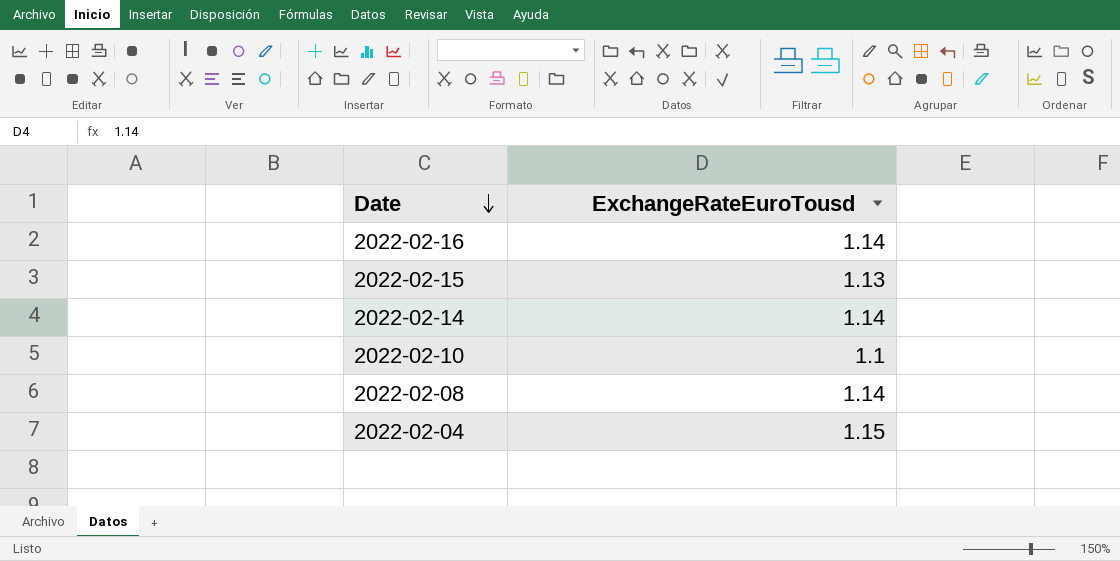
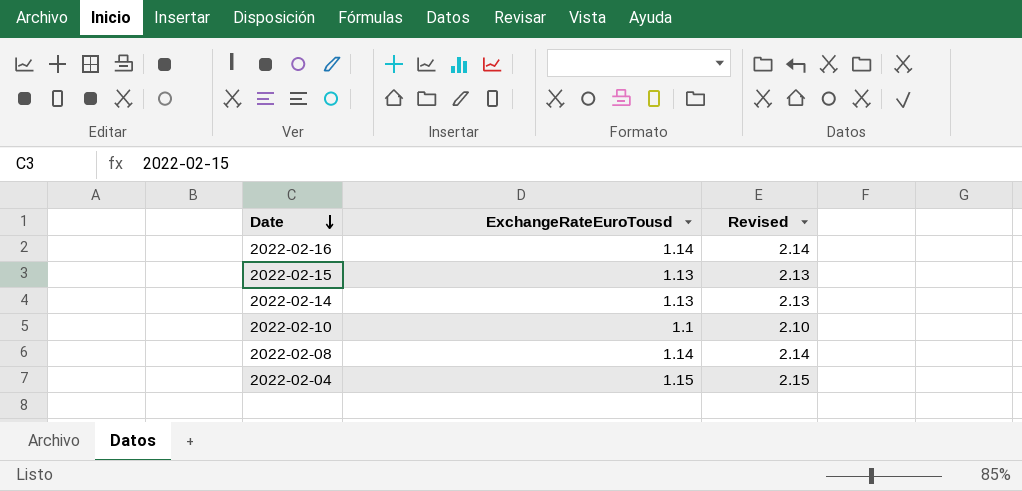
column Revised | formula: none -> [ExchangeRateEuroTousd] + 1
2022-02-14 | ExchangeRateEuroTousd: 1.14 -> 1.13

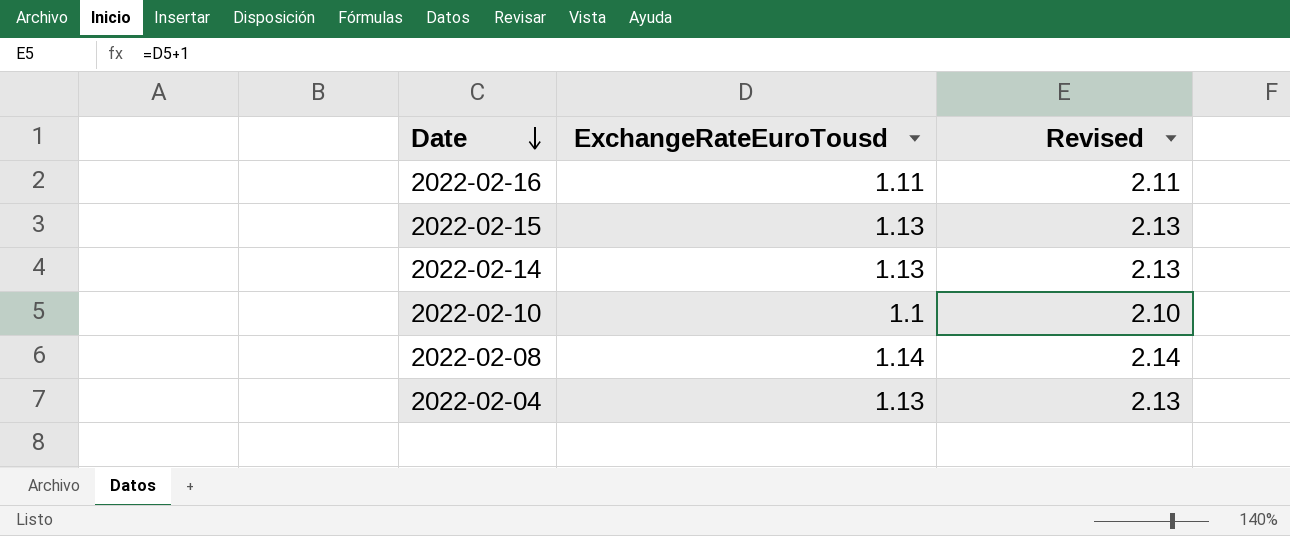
2022-02-16 | ExchangeRateEuroTousd: 1.14 -> 1.11
2022-02-16 | Revised: 2.14 -> 2.11
2022-02-04 | ExchangeRateEuroTousd: 1.15 -> 1.13
2022-02-04 | Revised: 2.15 -> 2.13

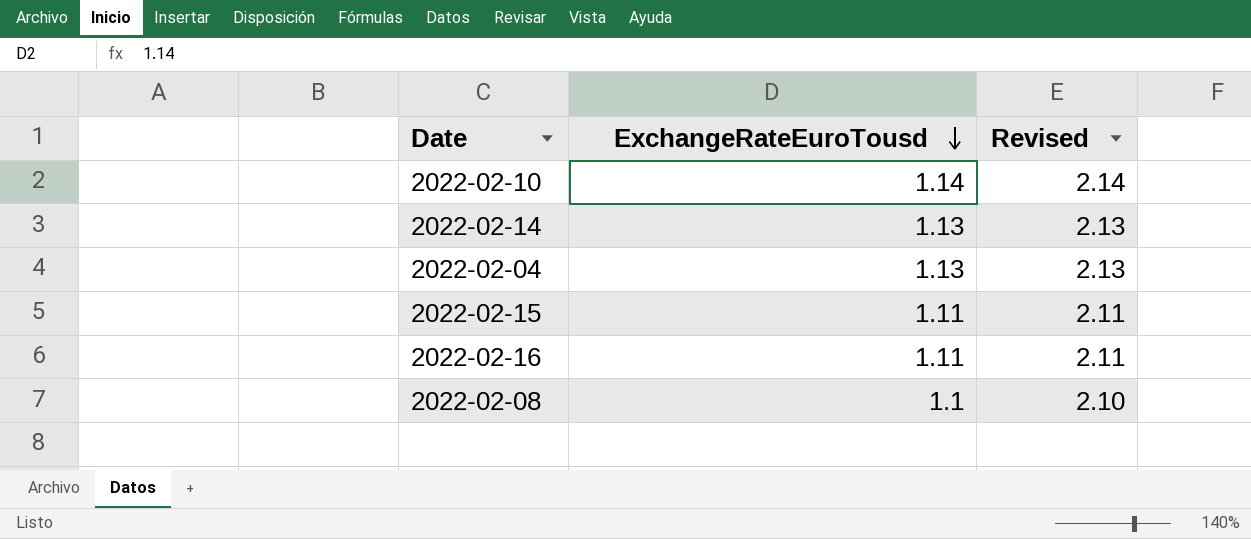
row order: Date descending -> ExchangeRateEuroTousd descending
2022-02-10 | ExchangeRateEuroTousd: 1.1 -> 1.14
2022-02-10 | Revised: 2.10 -> 2.14
2022-02-15 | ExchangeRateEuroTousd: 1.13 -> 1.11
2022-02-15 | Revised: 2.13 -> 2.11
2022-02-08 | ExchangeRateEuroTousd: 1.14 -> 1.1
2022-02-08 | Revised: 2.14 -> 2.10

